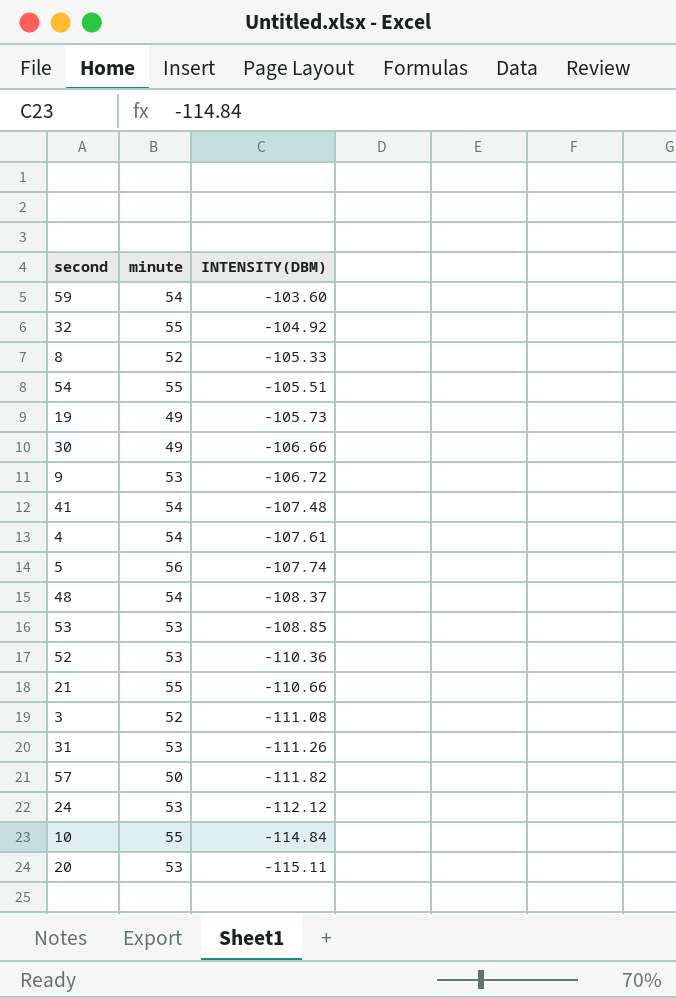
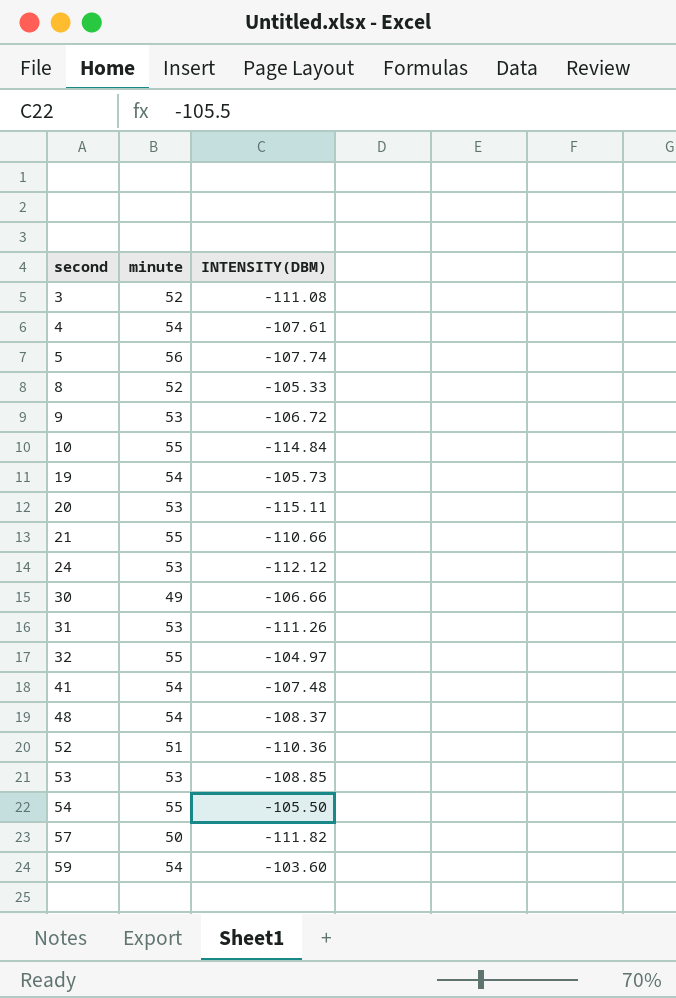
row order: INTENSITY(DBM) descending -> second ascending
19 | minute: 49 -> 54
32 | INTENSITY(DBM): -104.92 -> -104.97
52 | minute: 53 -> 51
54 | INTENSITY(DBM): -105.51 -> -105.50

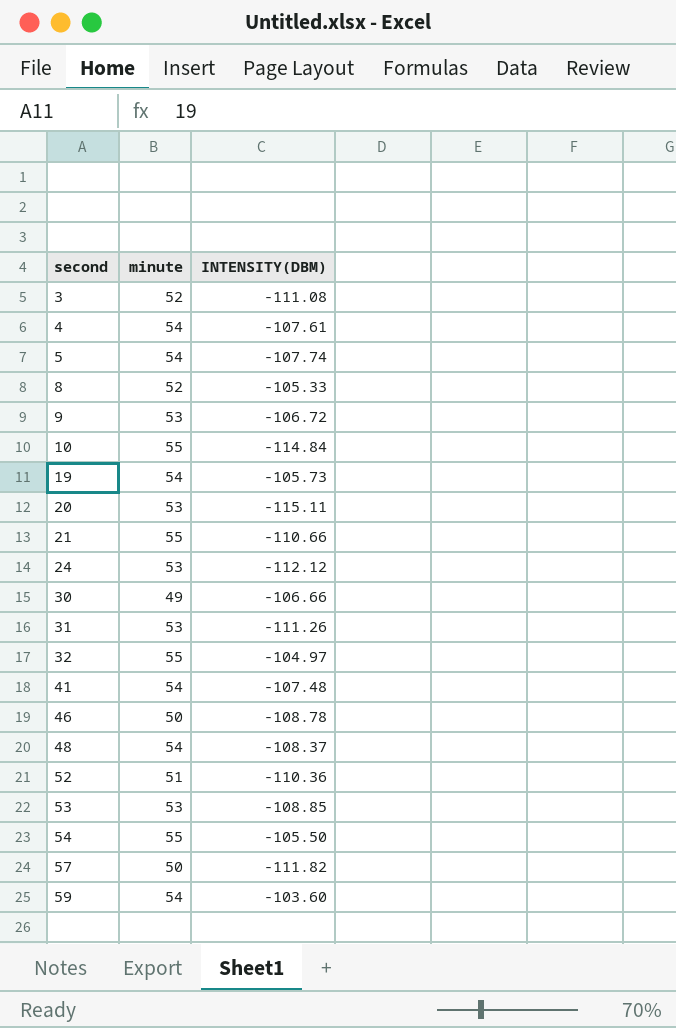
5 | minute: 56 -> 54
row 46: none -> 50 | -108.78

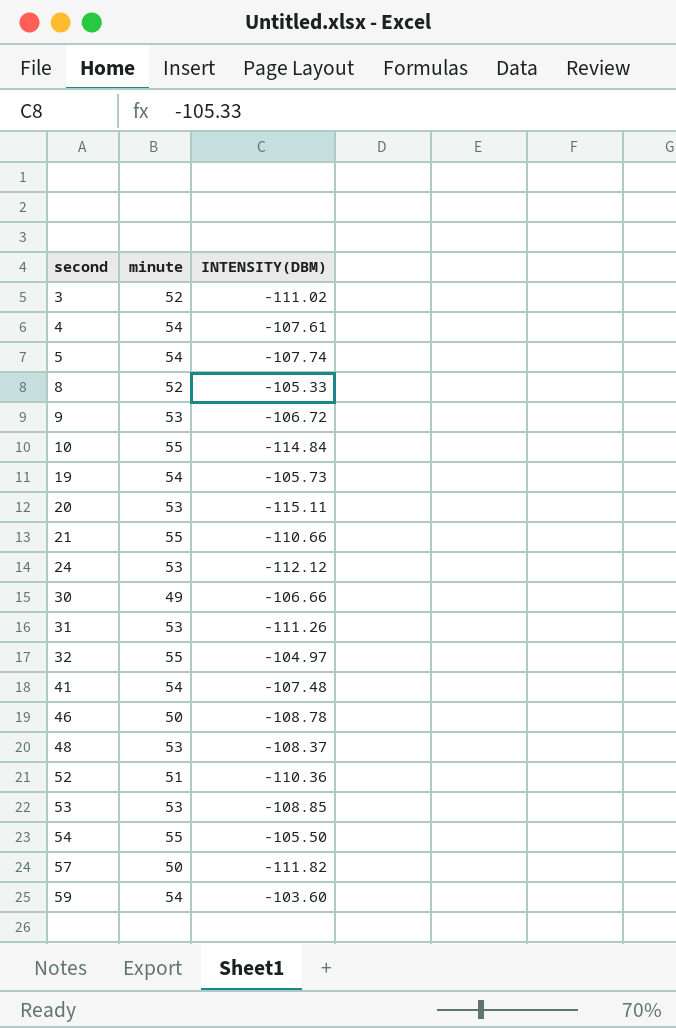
3 | INTENSITY(DBM): -111.08 -> -111.02
48 | minute: 54 -> 53

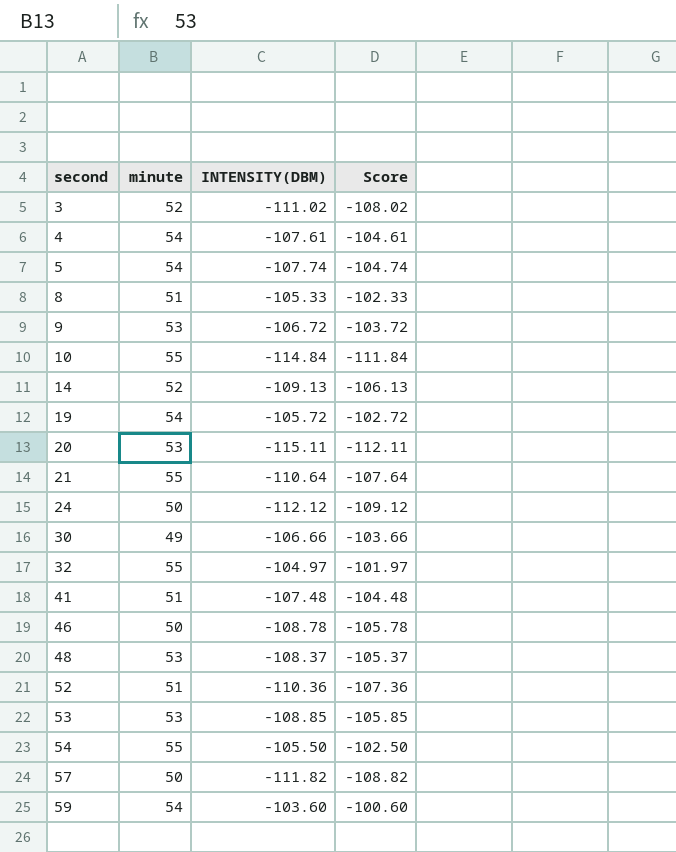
column Score | formula: none -> [INTENSITY(DBM)] + 3
row 31: 53 | -111.26 -> none
8 | minute: 52 -> 51
row 14: none -> 52 | -109.13 | -106.13
19 | INTENSITY(DBM): -105.73 -> -105.72
21 | INTENSITY(DBM): -110.66 -> -110.64
24 | minute: 53 -> 50
41 | minute: 54 -> 51

